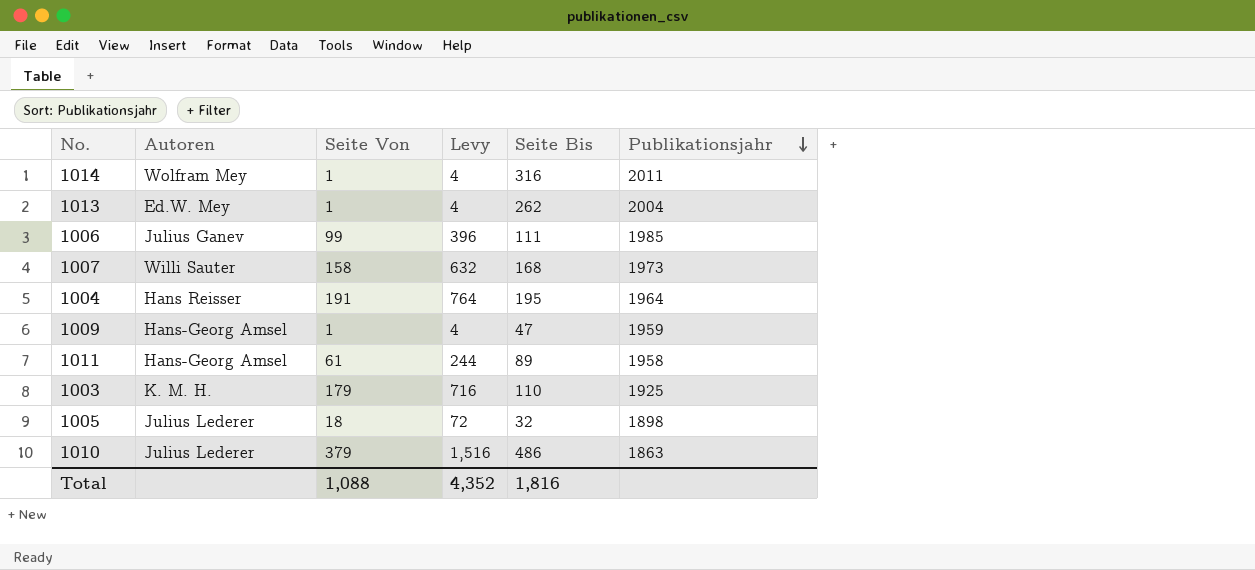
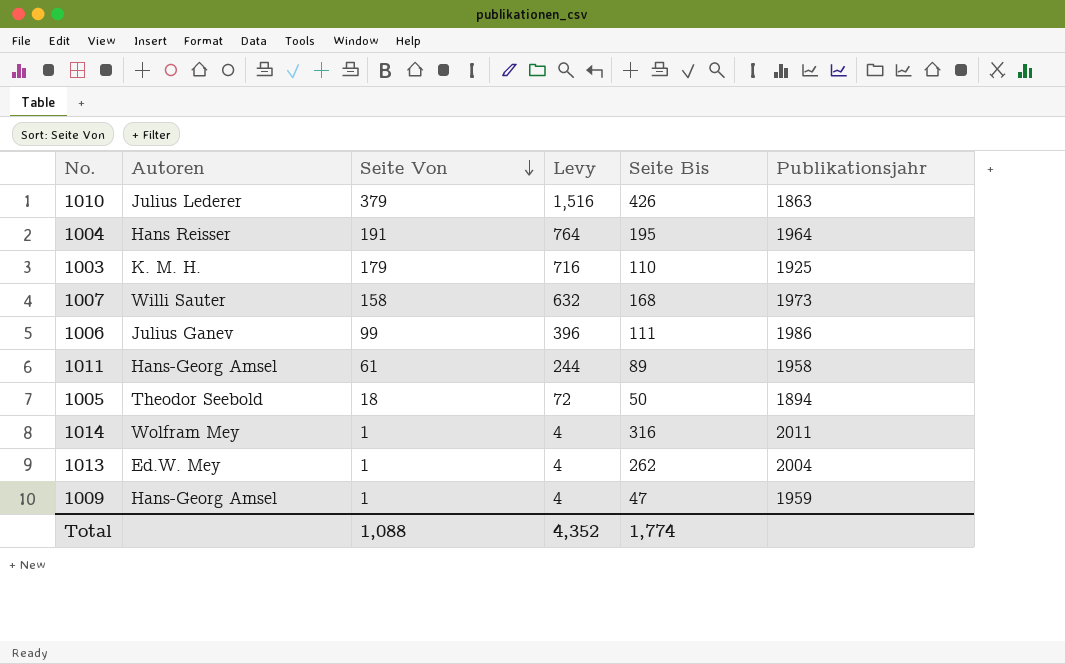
row order: Publikationsjahr descending -> Seite Von descending
1010 | Seite Bis: 486 -> 426
1006 | Publikationsjahr: 1985 -> 1986
1005 | Autoren: Julius Lederer -> Theodor Seebold
1005 | Seite Bis: 32 -> 50
1005 | Publikationsjahr: 1898 -> 1894
Total | Seite Bis: 1,816 -> 1,774

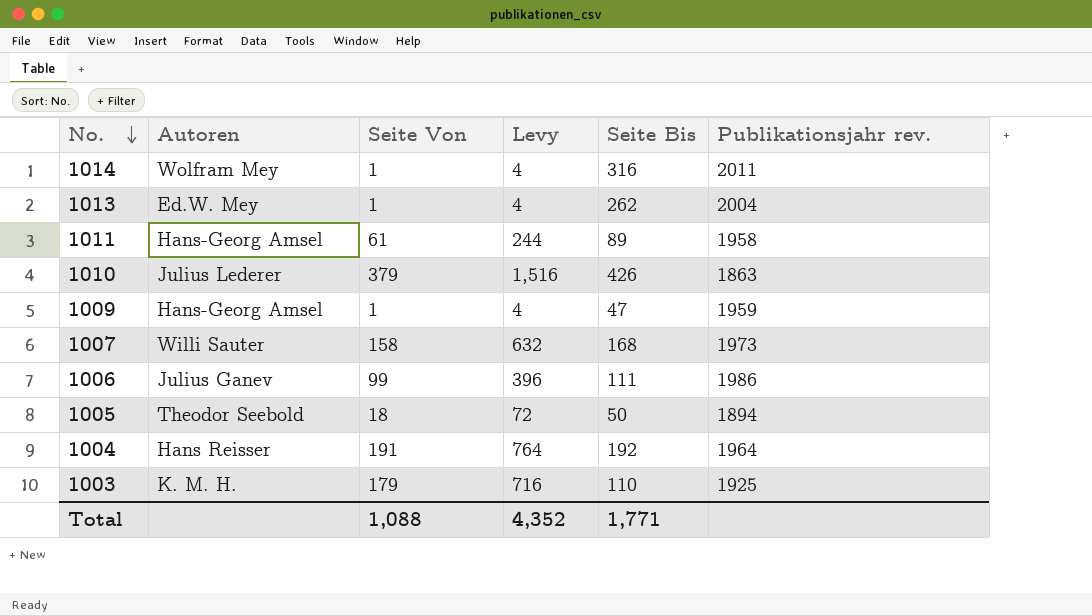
row order: Seite Von descending -> No. descending
column name: Publikationsjahr -> Publikationsjahr rev.
1004 | Seite Bis: 195 -> 192
Total | Seite Bis: 1,774 -> 1,771

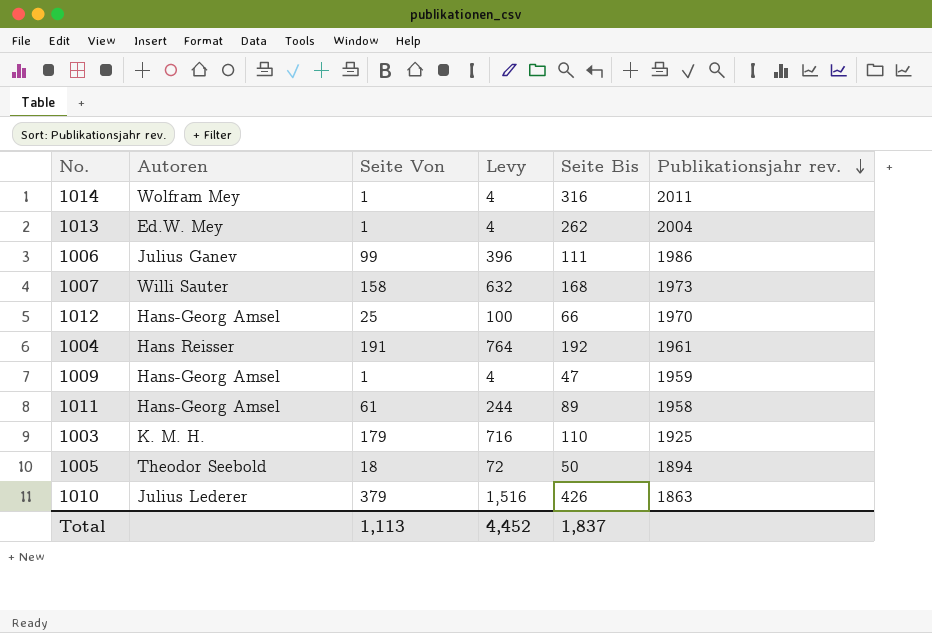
row order: No. descending -> Publikationsjahr rev. descending
row 1012: none -> Hans-Georg Amsel | 25 | 100 | 66 | 1970
1004 | Publikationsjahr rev.: 1964 -> 1961
Total | Seite Von: 1,088 -> 1,113
Total | Levy: 4,352 -> 4,452
Total | Seite Bis: 1,771 -> 1,837

